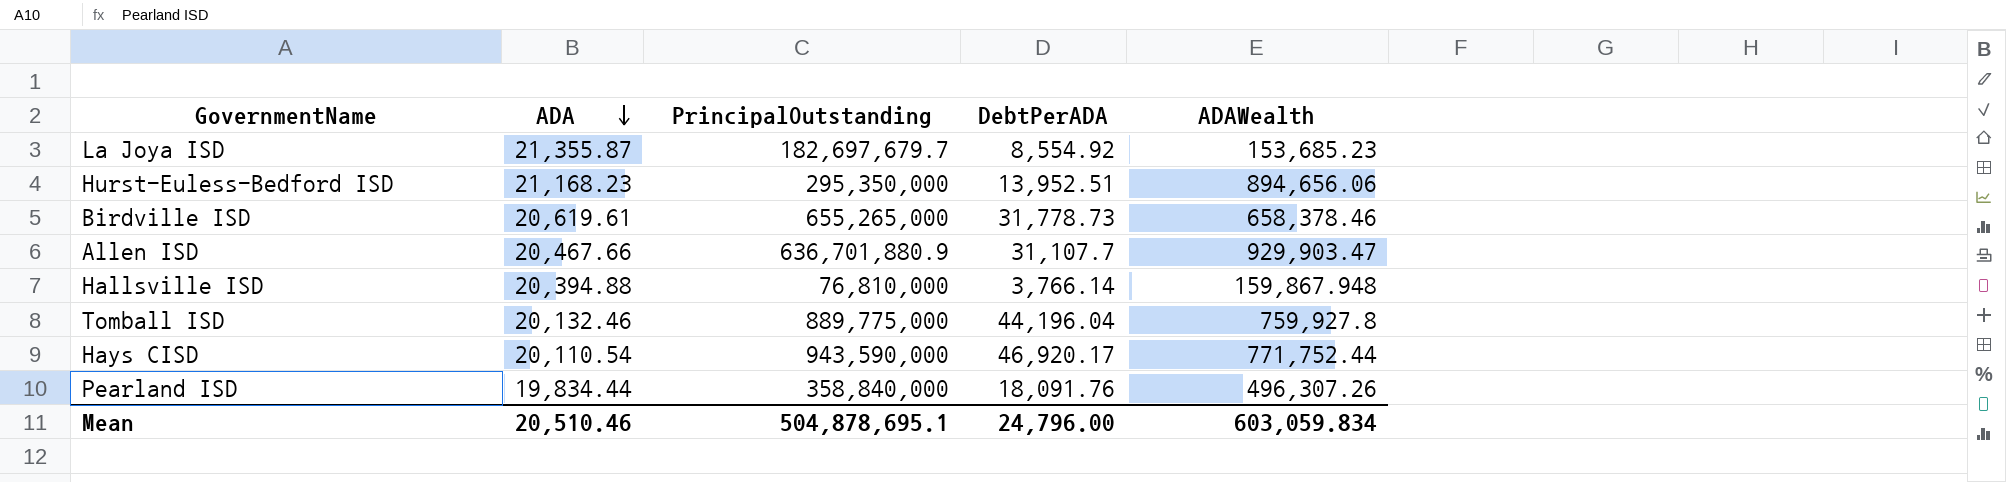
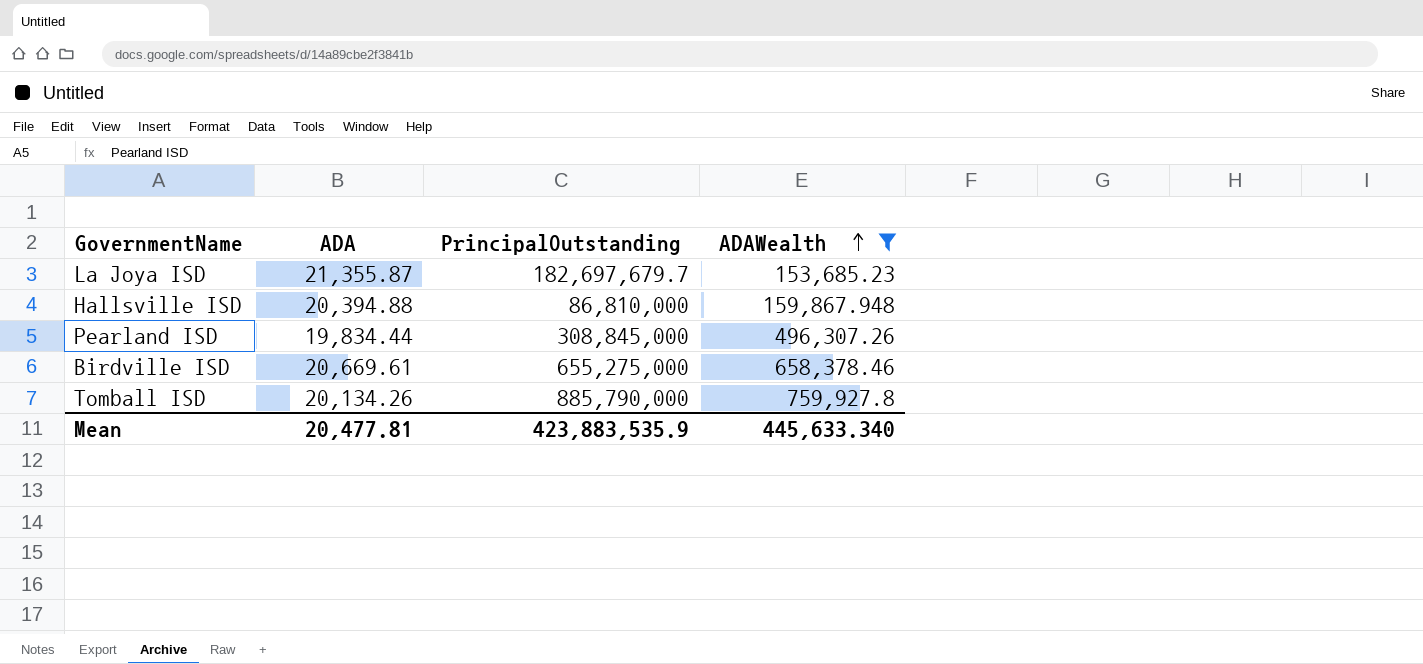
filter: none -> ADAWealth <= 759,927.8
row order: ADA descending -> ADAWealth ascending
column DebtPerADA | formula: [PrincipalOutstanding] / [ADA] -> none
Hallsville ISD | PrincipalOutstanding: 76,810,000 -> 86,810,000
Pearland ISD | PrincipalOutstanding: 358,840,000 -> 308,845,000
Birdville ISD | ADA: 20,619.61 -> 20,669.61
Birdville ISD | PrincipalOutstanding: 655,265,000 -> 655,275,000
Tomball ISD | ADA: 20,132.46 -> 20,134.26
Tomball ISD | PrincipalOutstanding: 889,775,000 -> 885,790,000
Mean | ADA: 20,510.46 -> 20,477.81
Mean | PrincipalOutstanding: 504,878,695.1 -> 423,883,535.9
Mean | ADAWealth: 603,059.834 -> 445,633.340

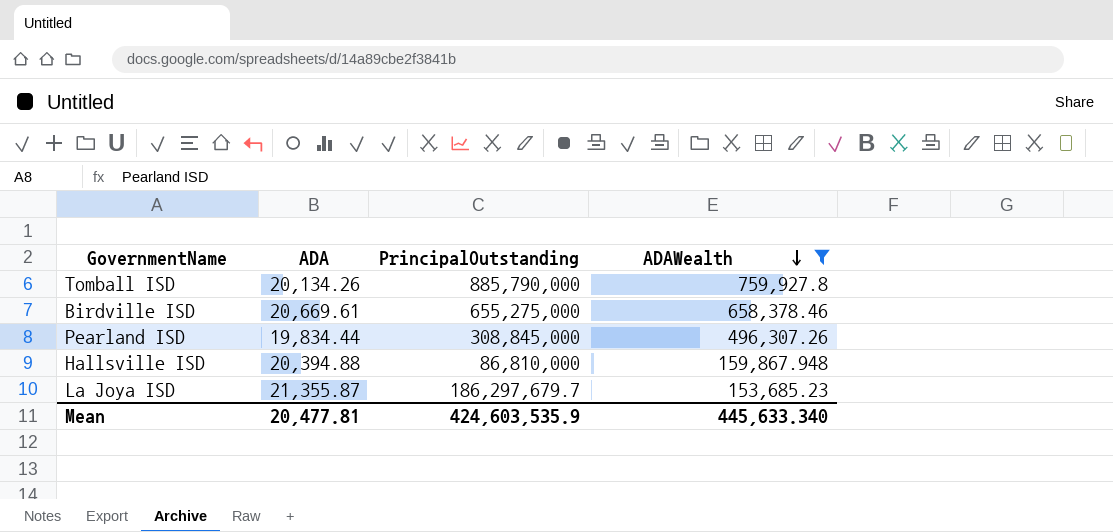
row order: ADAWealth ascending -> ADAWealth descending
La Joya ISD | PrincipalOutstanding: 182,697,679.7 -> 186,297,679.7
Mean | PrincipalOutstanding: 423,883,535.9 -> 424,603,535.9

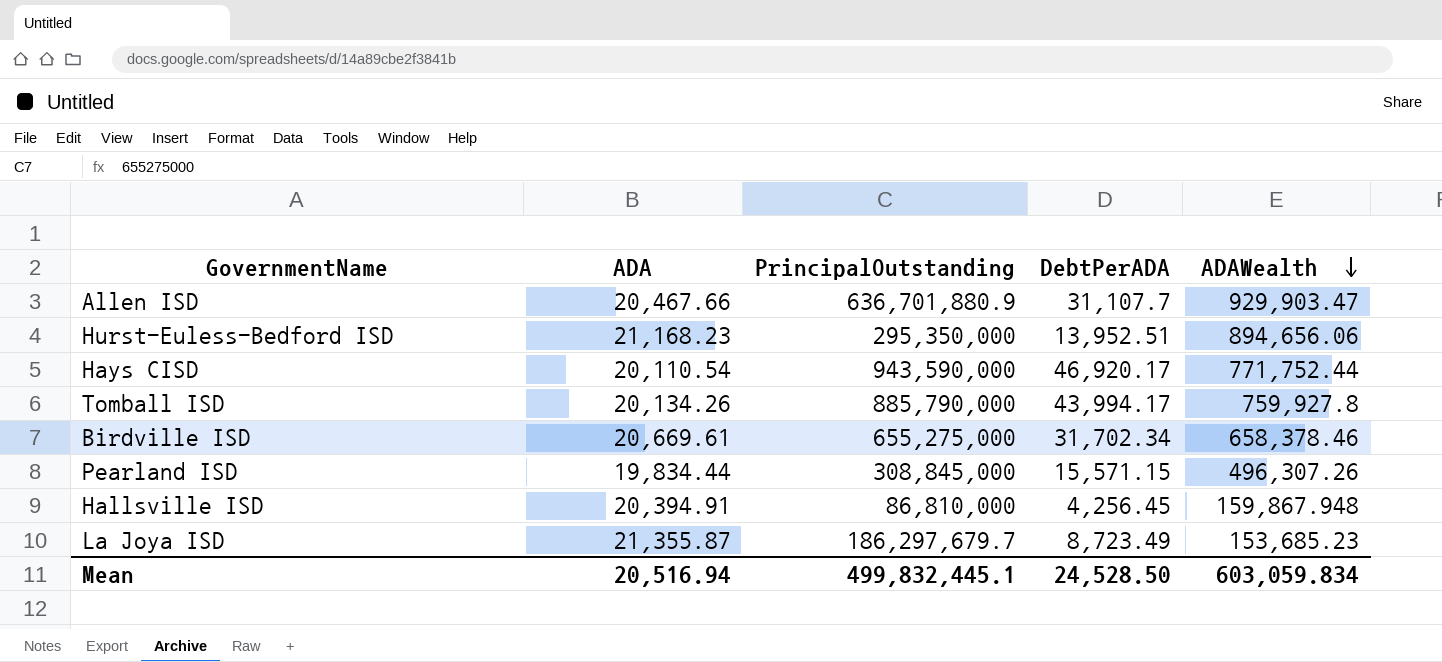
filter: ADAWealth <= 759,927.8 -> none
column DebtPerADA | formula: none -> [PrincipalOutstanding] / [ADA]
Hallsville ISD | ADA: 20,394.88 -> 20,394.91
Mean | ADA: 20,477.81 -> 20,516.94
Mean | PrincipalOutstanding: 424,603,535.9 -> 499,832,445.1
Mean | ADAWealth: 445,633.340 -> 603,059.834

